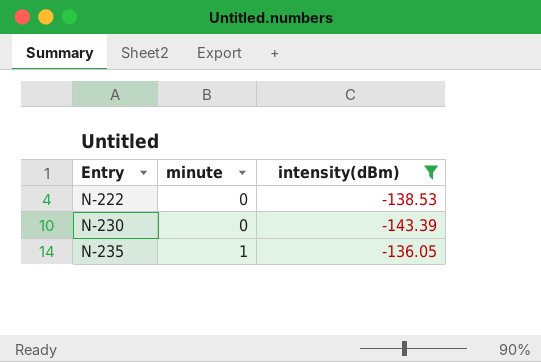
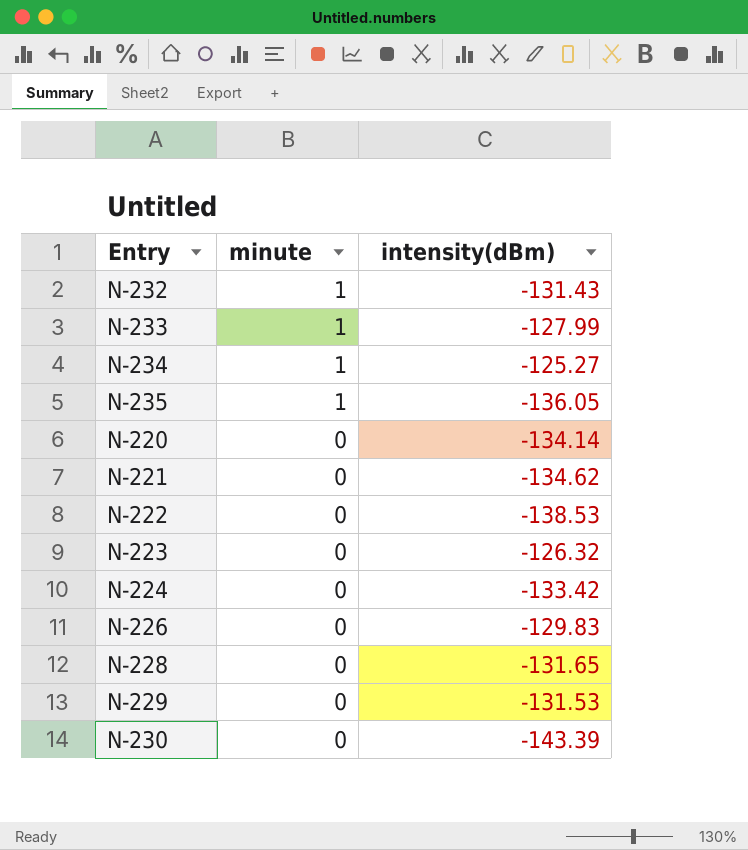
filter: intensity(dBm) <= -136.05 -> none
row order: Entry ascending -> minute descending

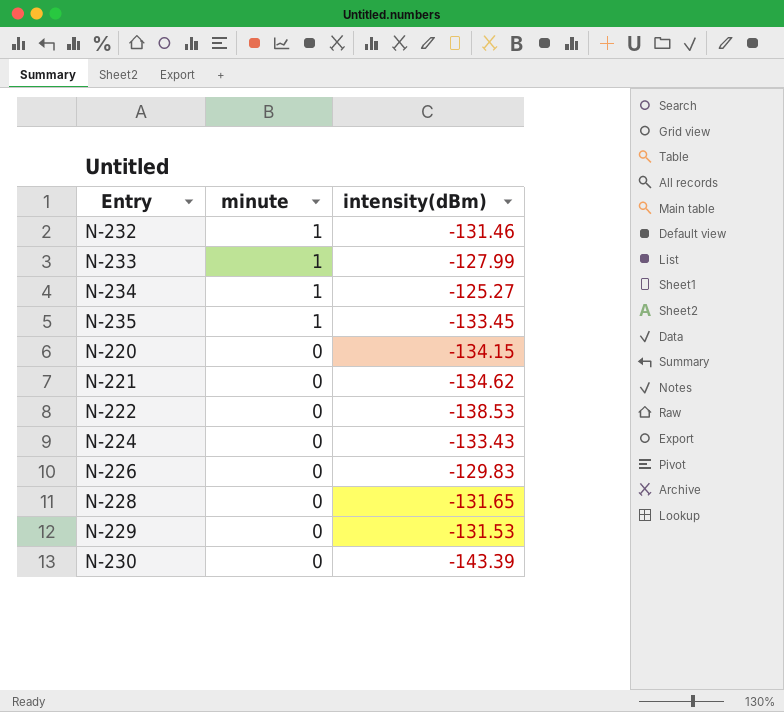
row N-223: 0 | -126.32 -> none
N-232 | intensity(dBm): -131.43 -> -131.46
N-235 | intensity(dBm): -136.05 -> -133.45
N-220 | intensity(dBm): -134.14 -> -134.15
N-224 | intensity(dBm): -133.42 -> -133.43

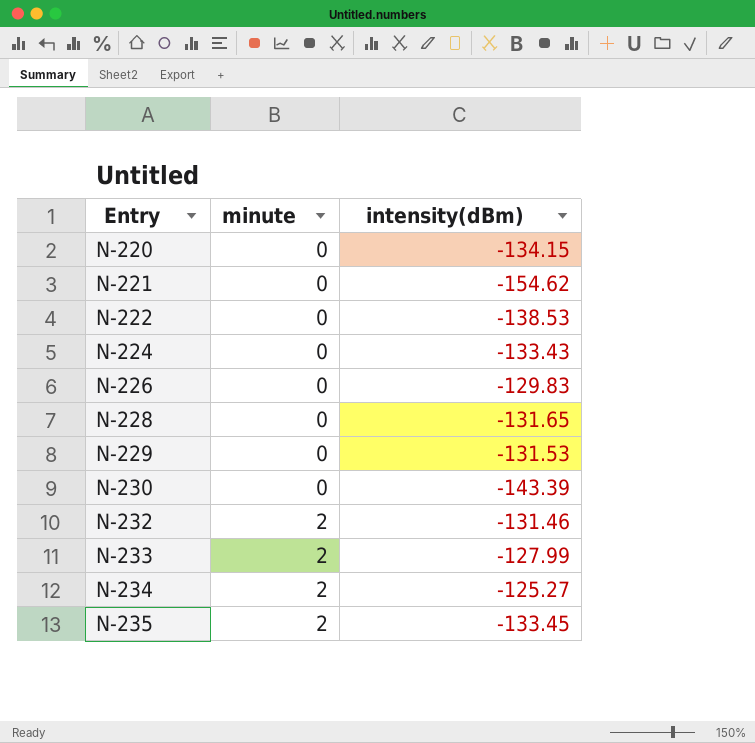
row order: minute descending -> Entry ascending
N-221 | intensity(dBm): -134.62 -> -154.62
N-232 | minute: 1 -> 2
N-233 | minute: 1 -> 2
N-234 | minute: 1 -> 2
N-235 | minute: 1 -> 2

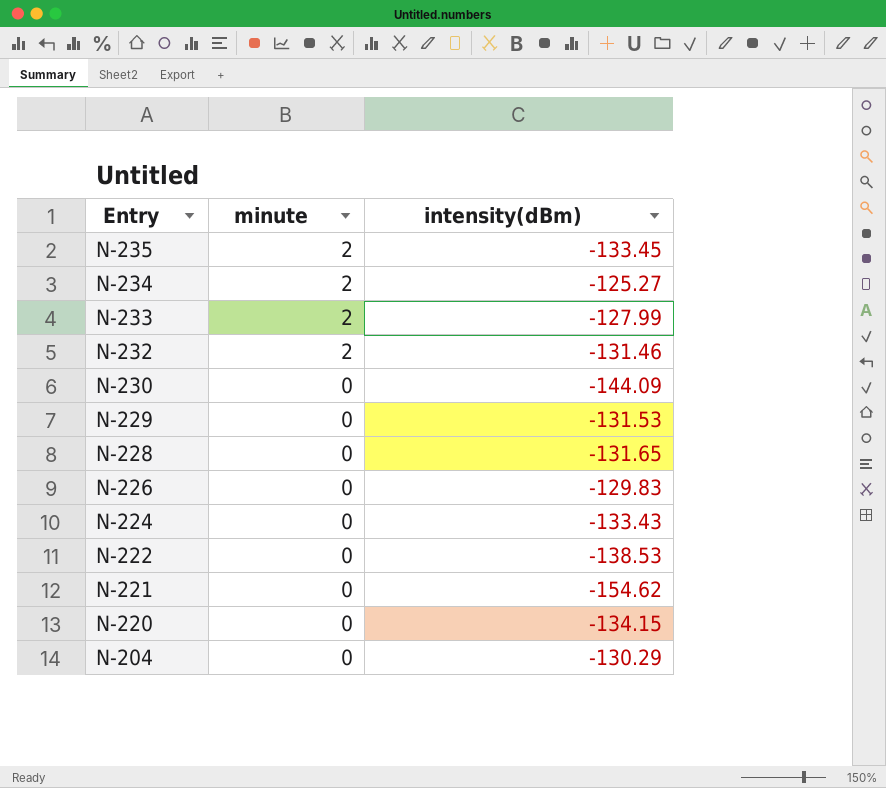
row order: Entry ascending -> Entry descending
N-230 | intensity(dBm): -143.39 -> -144.09
row N-204: none -> 0 | -130.29

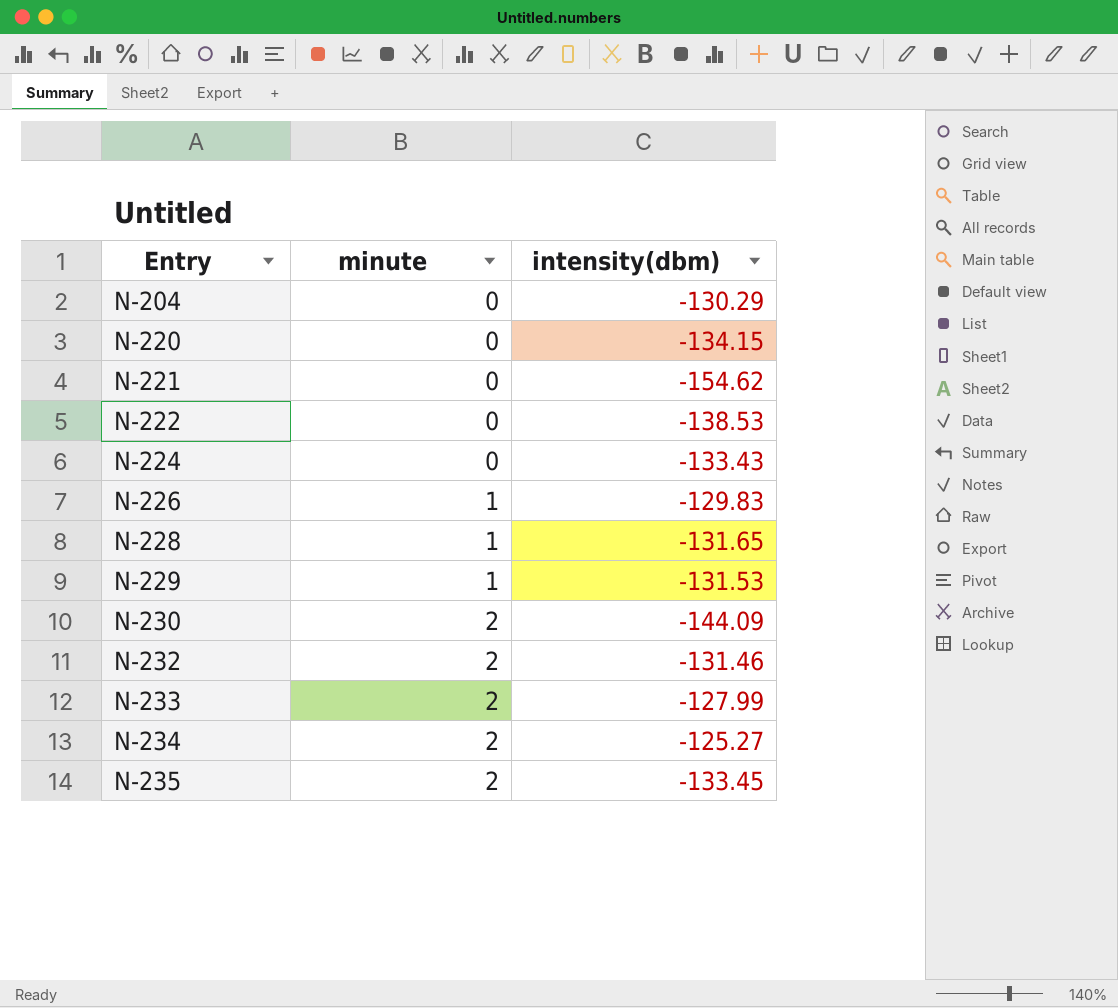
row order: Entry descending -> Entry ascending
column name: intensity(dBm) -> intensity(dbm)
N-226 | minute: 0 -> 1
N-228 | minute: 0 -> 1
N-229 | minute: 0 -> 1
N-230 | minute: 0 -> 2

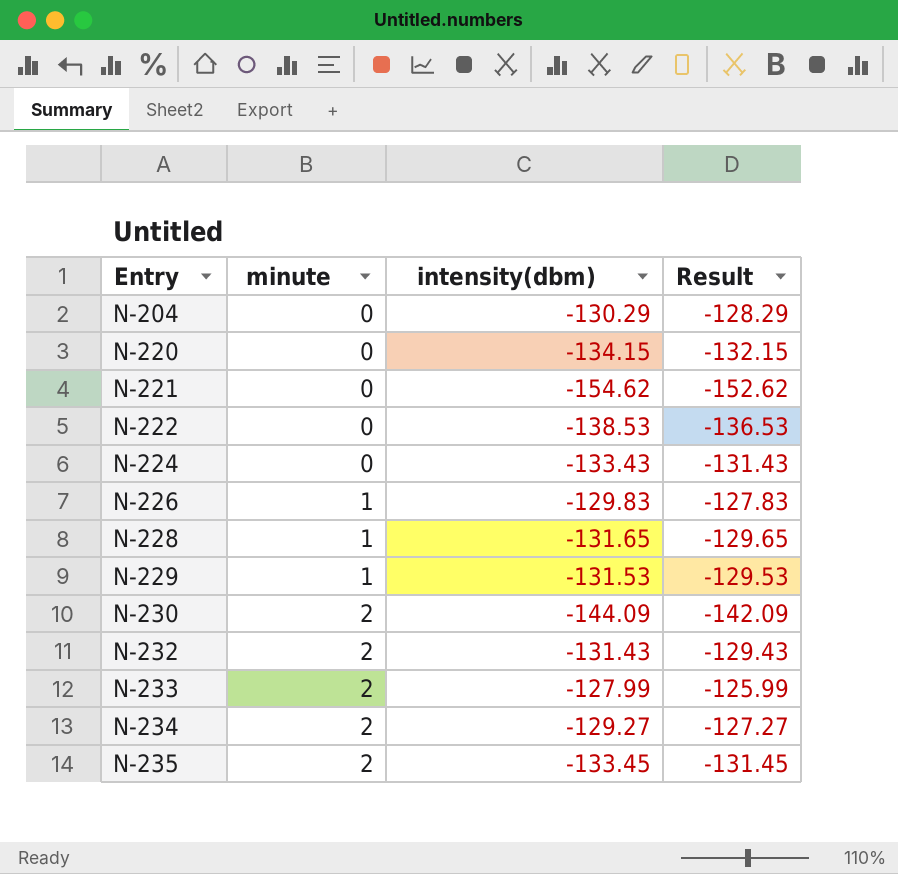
column Result | formula: none -> [intensity(dbm)] + 2
N-232 | intensity(dbm): -131.46 -> -131.43
N-234 | intensity(dbm): -125.27 -> -129.27

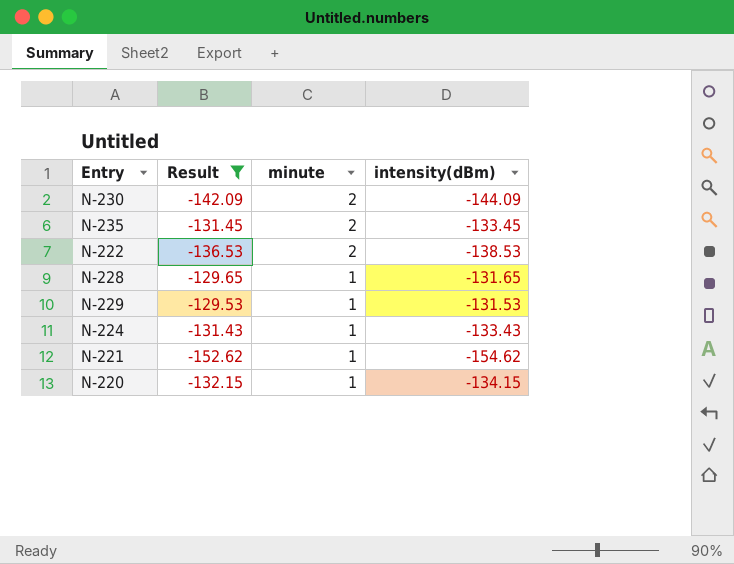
filter: none -> Result <= -129.53
row order: Entry ascending -> minute descending
column Result | position: 4 -> 2
column name: intensity(dbm) -> intensity(dBm)
N-222 | minute: 0 -> 2
N-224 | minute: 0 -> 1
N-221 | minute: 0 -> 1
N-220 | minute: 0 -> 1

